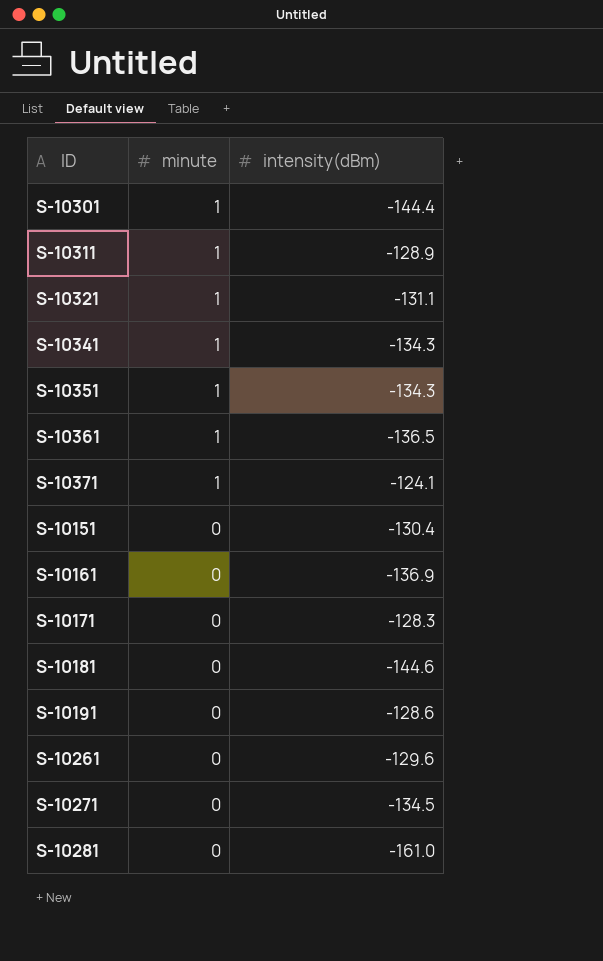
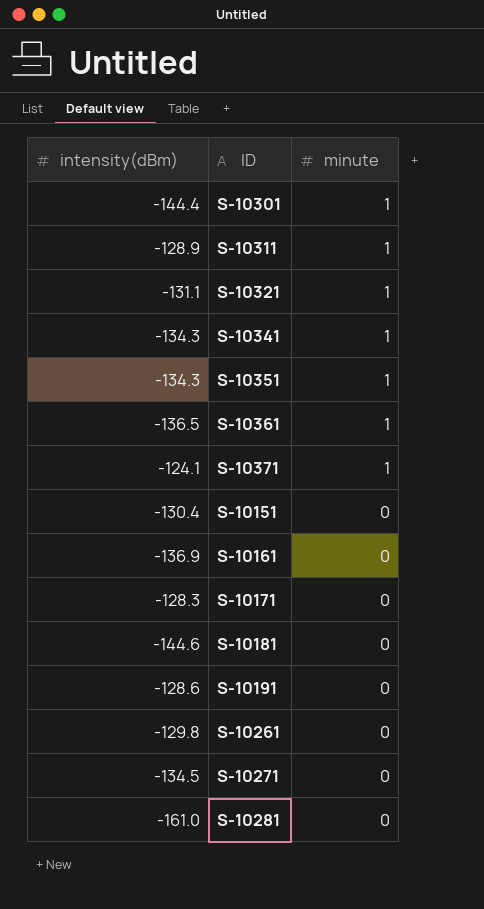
column intensity(dBm) | position: 3 -> 1
S-10261 | intensity(dBm): -129.6 -> -129.8

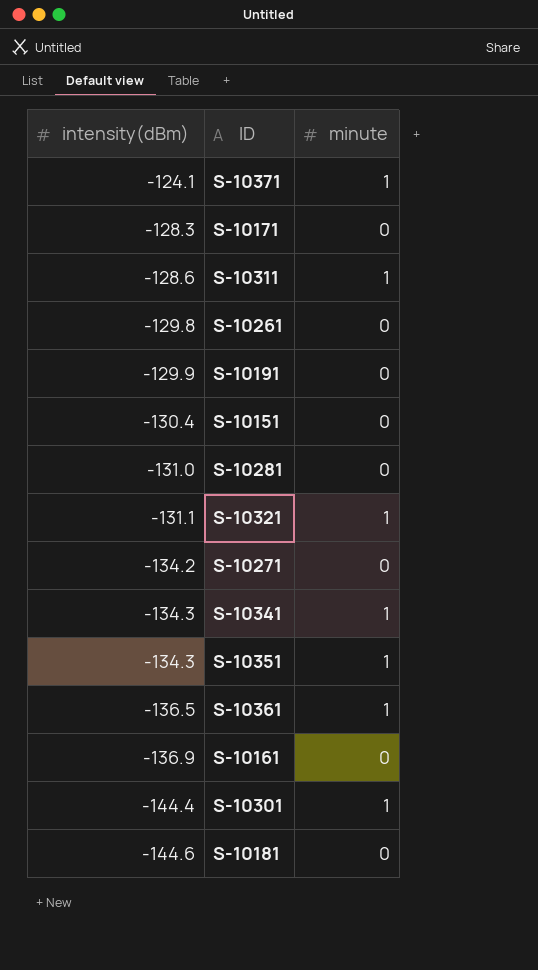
row order: minute descending -> intensity(dBm) descending
S-10311 | intensity(dBm): -128.9 -> -128.6
S-10191 | intensity(dBm): -128.6 -> -129.9
S-10281 | intensity(dBm): -161.0 -> -131.0
S-10271 | intensity(dBm): -134.5 -> -134.2

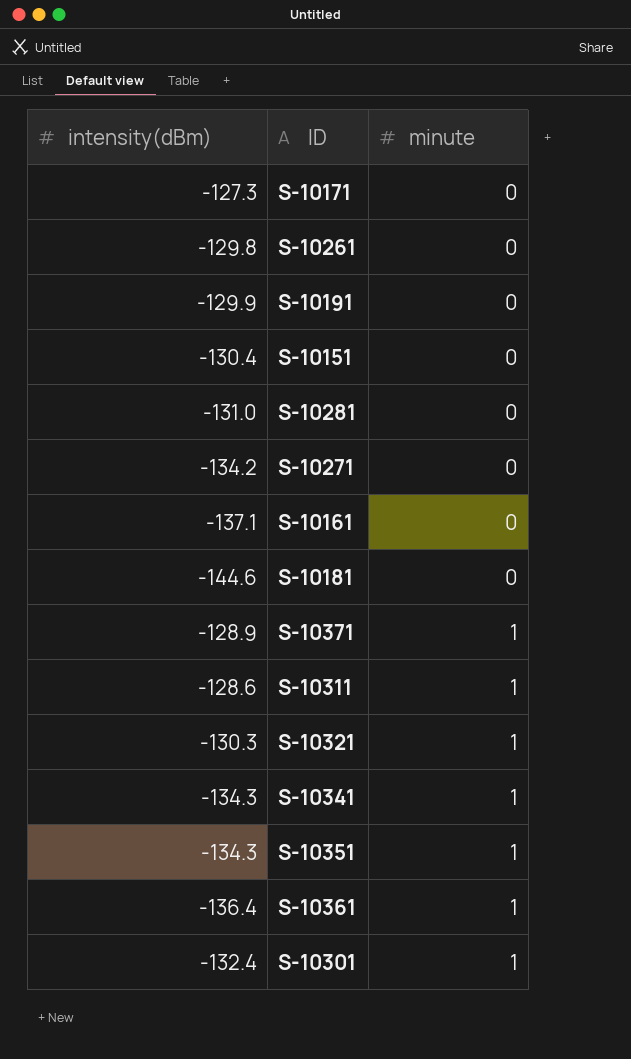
row order: intensity(dBm) descending -> minute ascending
S-10171 | intensity(dBm): -128.3 -> -127.3
S-10161 | intensity(dBm): -136.9 -> -137.1
S-10371 | intensity(dBm): -124.1 -> -128.9
S-10321 | intensity(dBm): -131.1 -> -130.3
S-10361 | intensity(dBm): -136.5 -> -136.4
S-10301 | intensity(dBm): -144.4 -> -132.4

